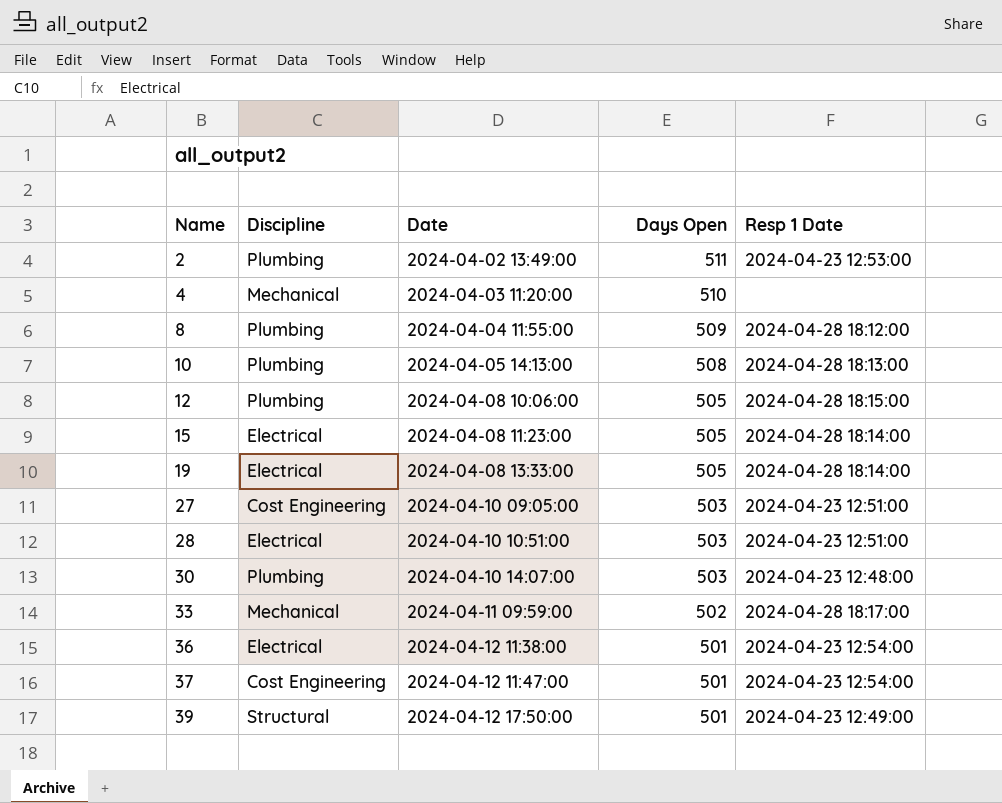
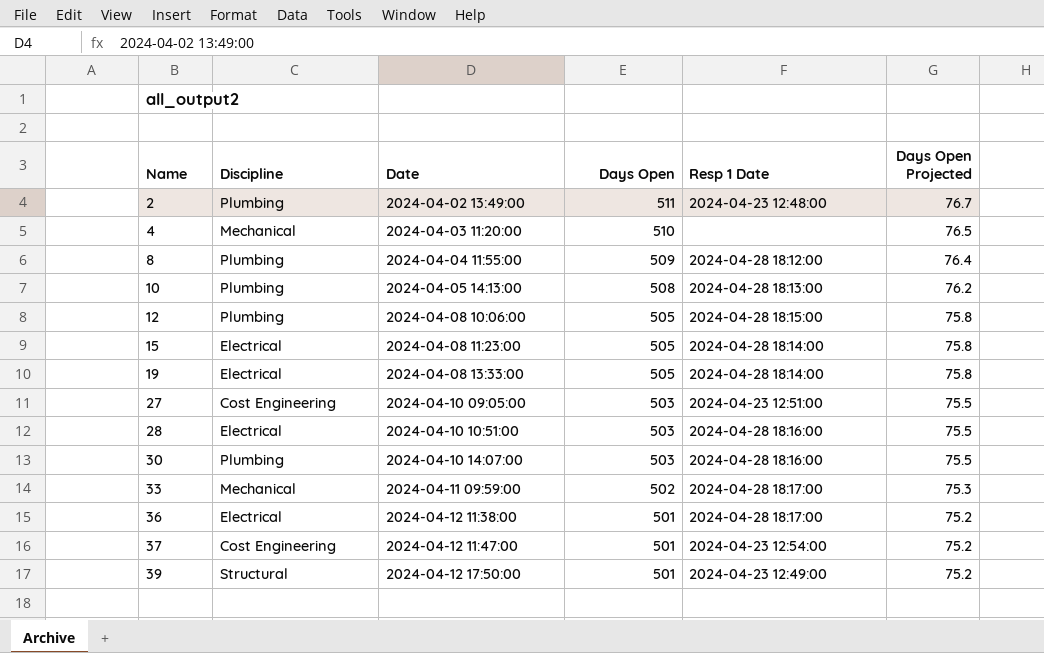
column Days Open Projected | formula: none -> [Days Open] * 0.15
2 | Resp 1 Date: 2024-04-23 12:53:00 -> 2024-04-23 12:48:00
28 | Resp 1 Date: 2024-04-23 12:51:00 -> 2024-04-28 18:16:00
30 | Resp 1 Date: 2024-04-23 12:48:00 -> 2024-04-28 18:16:00
36 | Resp 1 Date: 2024-04-23 12:54:00 -> 2024-04-28 18:17:00

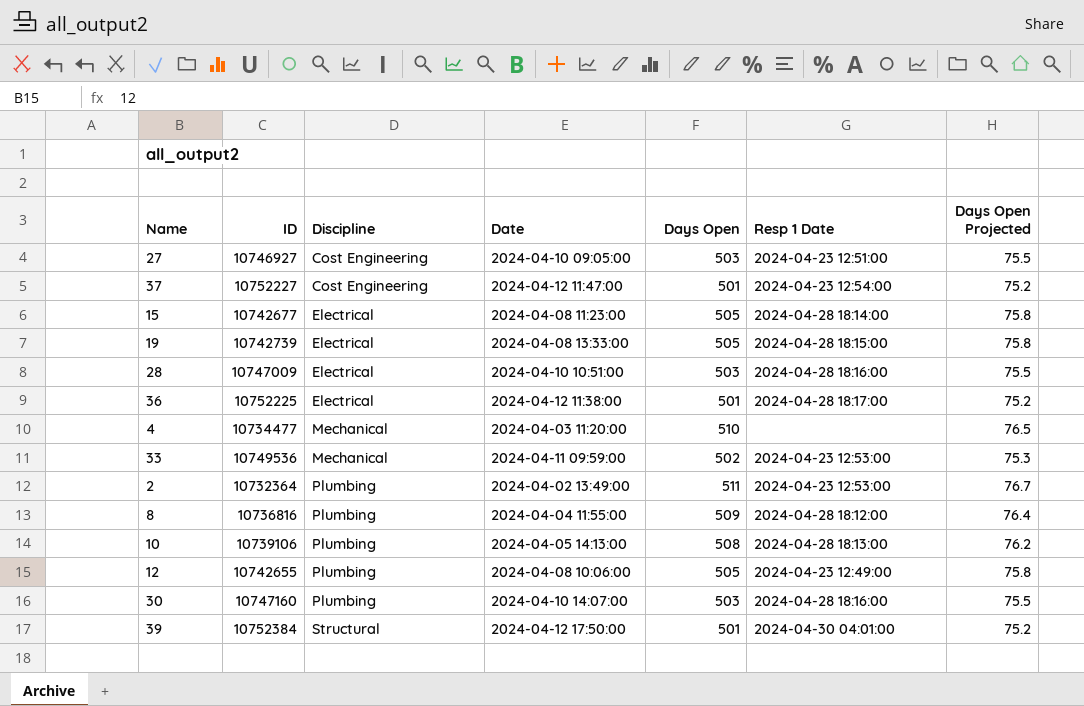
row order: Name ascending -> Discipline ascending
column ID | position: none -> 2
19 | Resp 1 Date: 2024-04-28 18:14:00 -> 2024-04-28 18:15:00
33 | Resp 1 Date: 2024-04-28 18:17:00 -> 2024-04-23 12:53:00
2 | Resp 1 Date: 2024-04-23 12:48:00 -> 2024-04-23 12:53:00
12 | Resp 1 Date: 2024-04-28 18:15:00 -> 2024-04-23 12:49:00
39 | Resp 1 Date: 2024-04-23 12:49:00 -> 2024-04-30 04:01:00

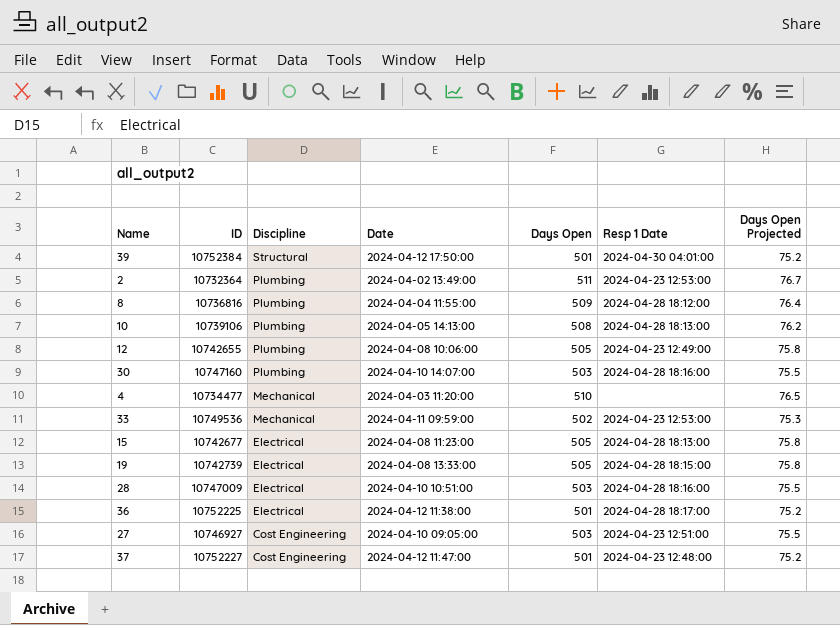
row order: Discipline ascending -> Discipline descending
15 | Resp 1 Date: 2024-04-28 18:14:00 -> 2024-04-28 18:13:00
37 | Resp 1 Date: 2024-04-23 12:54:00 -> 2024-04-23 12:48:00

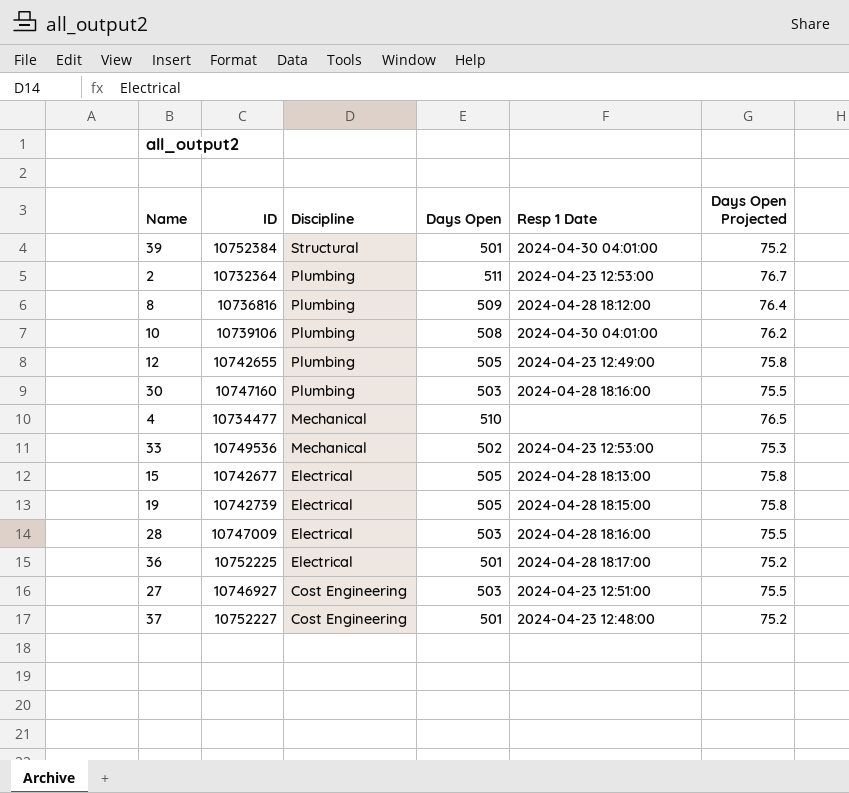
column Date | position: 4 -> none
10 | Resp 1 Date: 2024-04-28 18:13:00 -> 2024-04-30 04:01:00

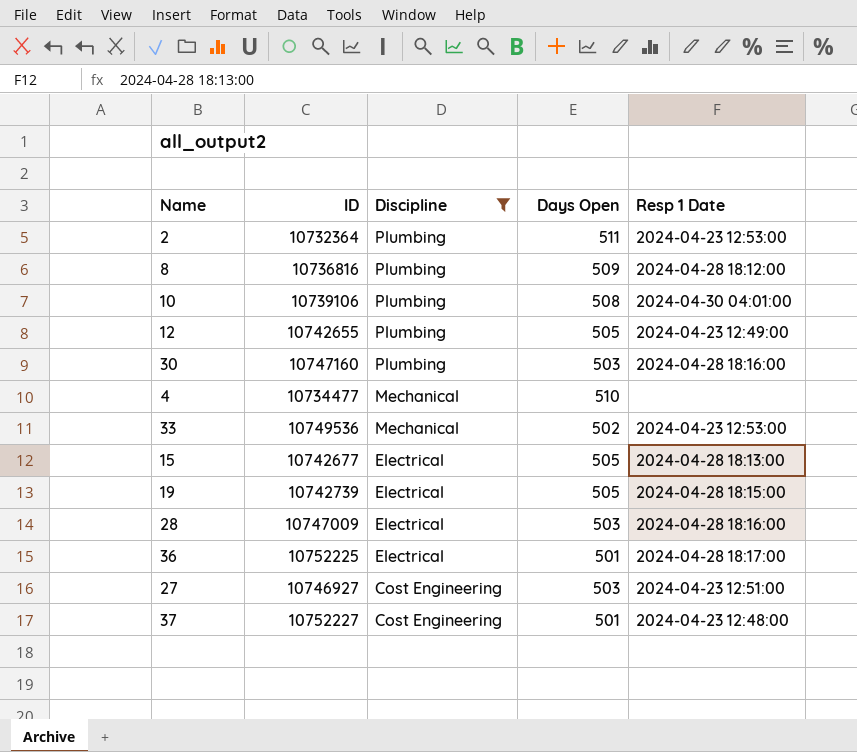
filter: none -> Discipline != Structural
column Days Open Projected | formula: [Days Open] * 0.15 -> none

